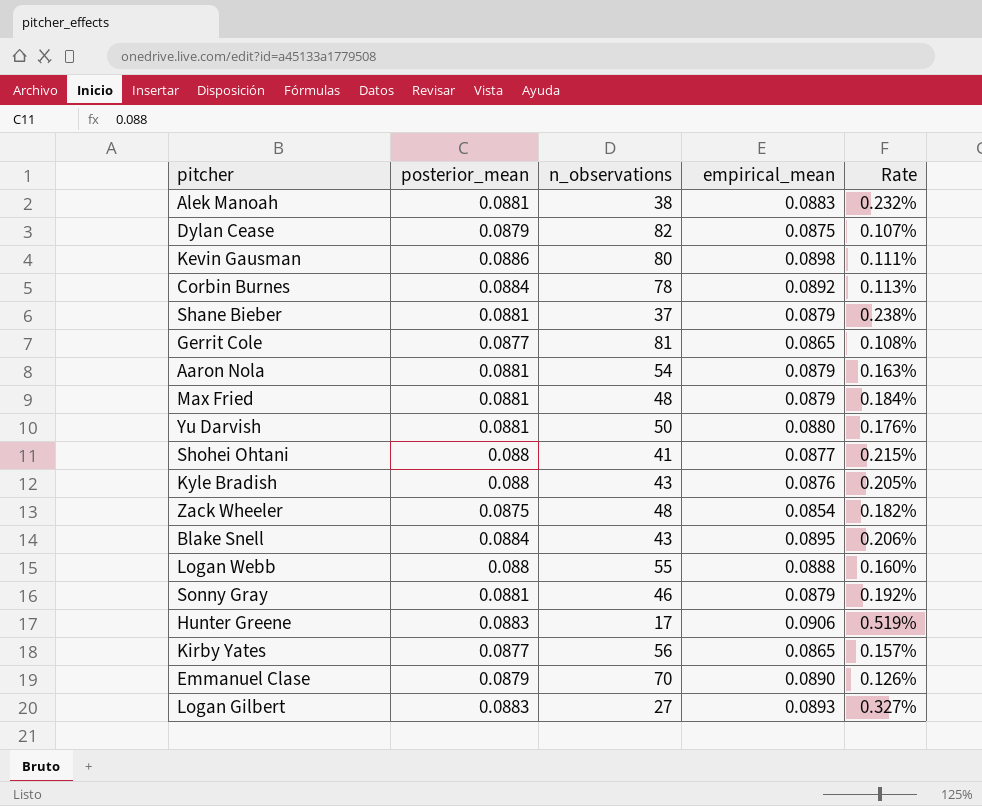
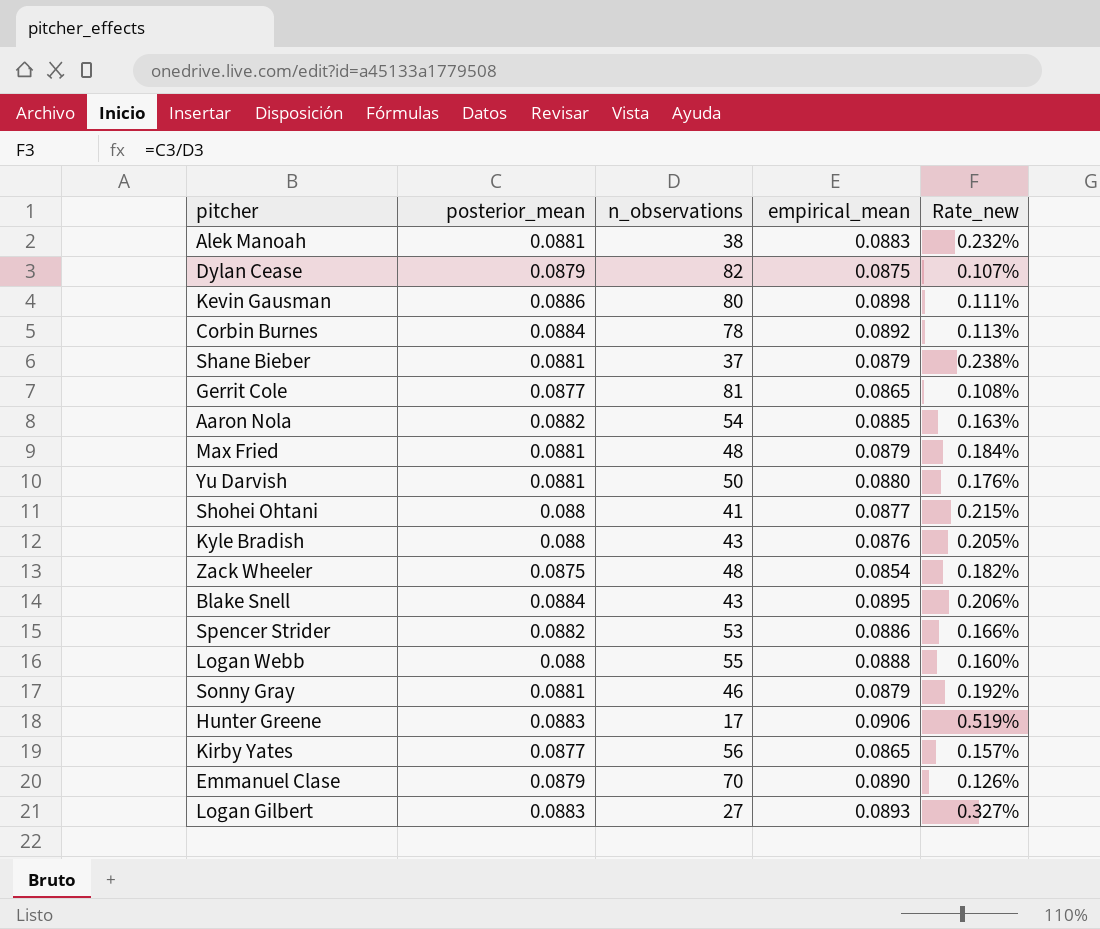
column name: Rate -> Rate_new
Aaron Nola | posterior_mean: 0.0881 -> 0.0882
Aaron Nola | empirical_mean: 0.0879 -> 0.0885
row Spencer Strider: none -> 0.0882 | 53 | 0.0886 | 0.166%

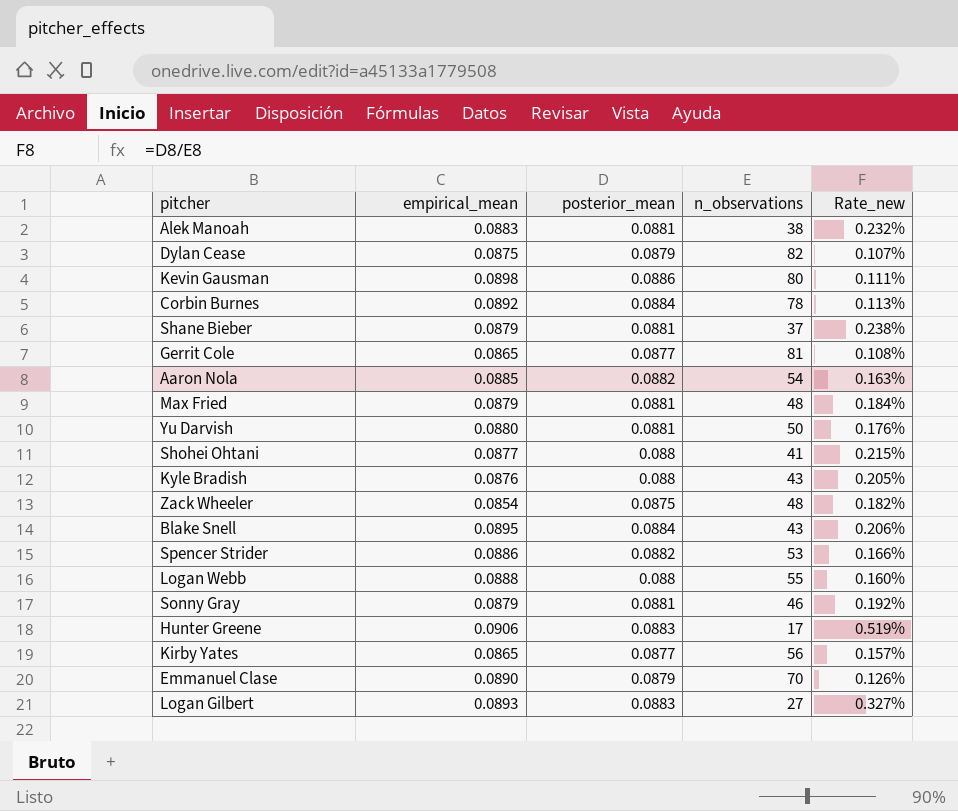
column empirical_mean | position: 4 -> 2

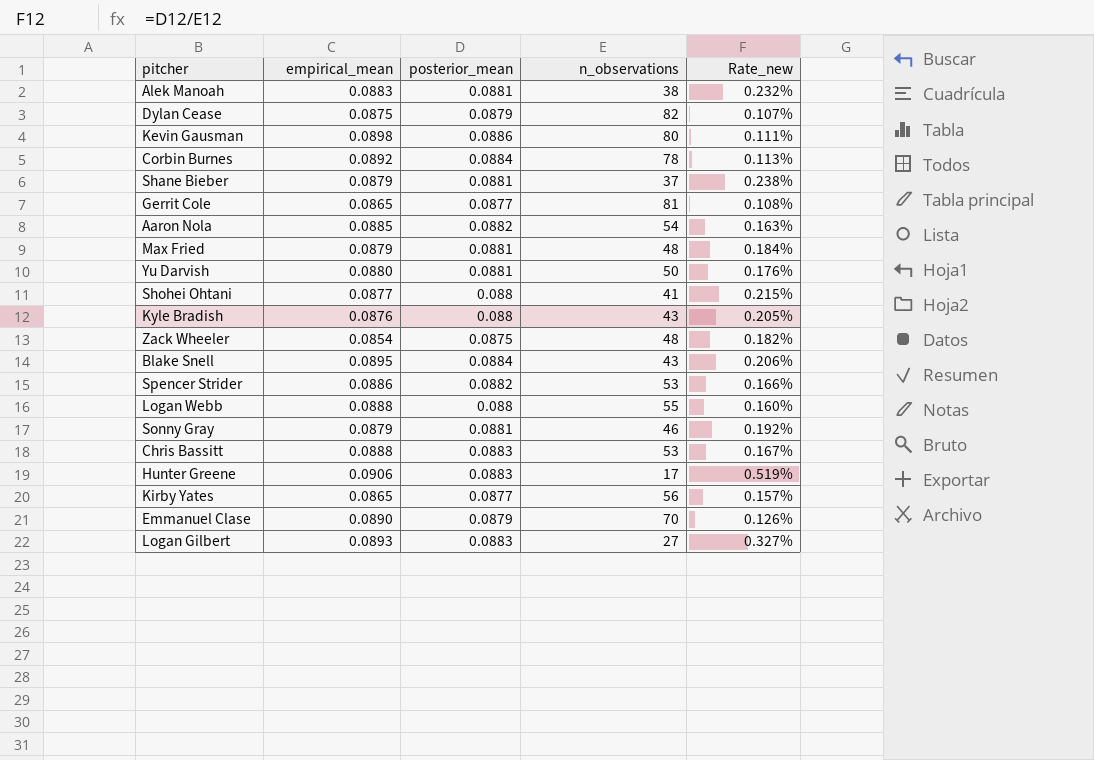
row Chris Bassitt: none -> 0.0888 | 0.0883 | 53 | 0.167%

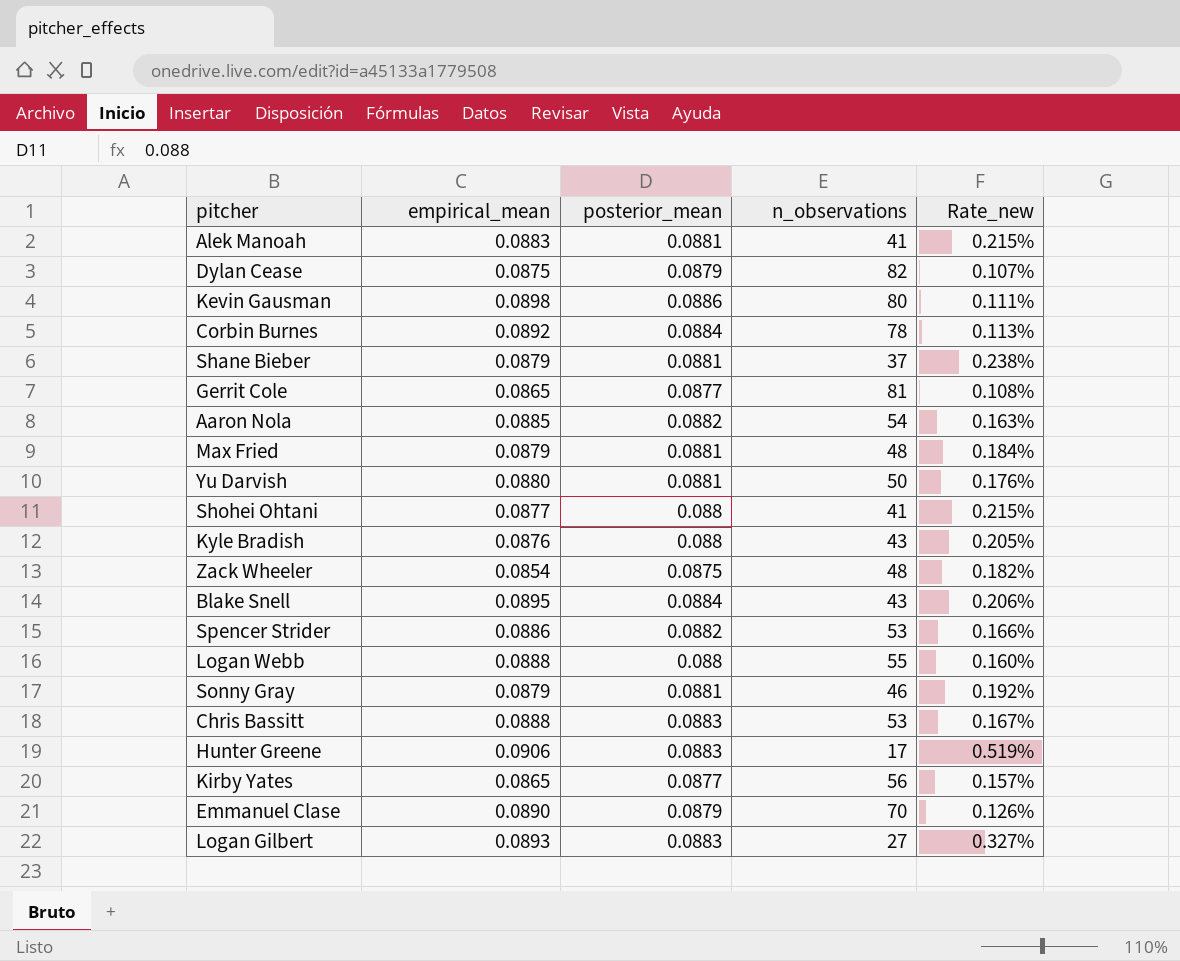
Alek Manoah | n_observations: 38 -> 41
Alek Manoah | Rate_new: 0.232% -> 0.215%

